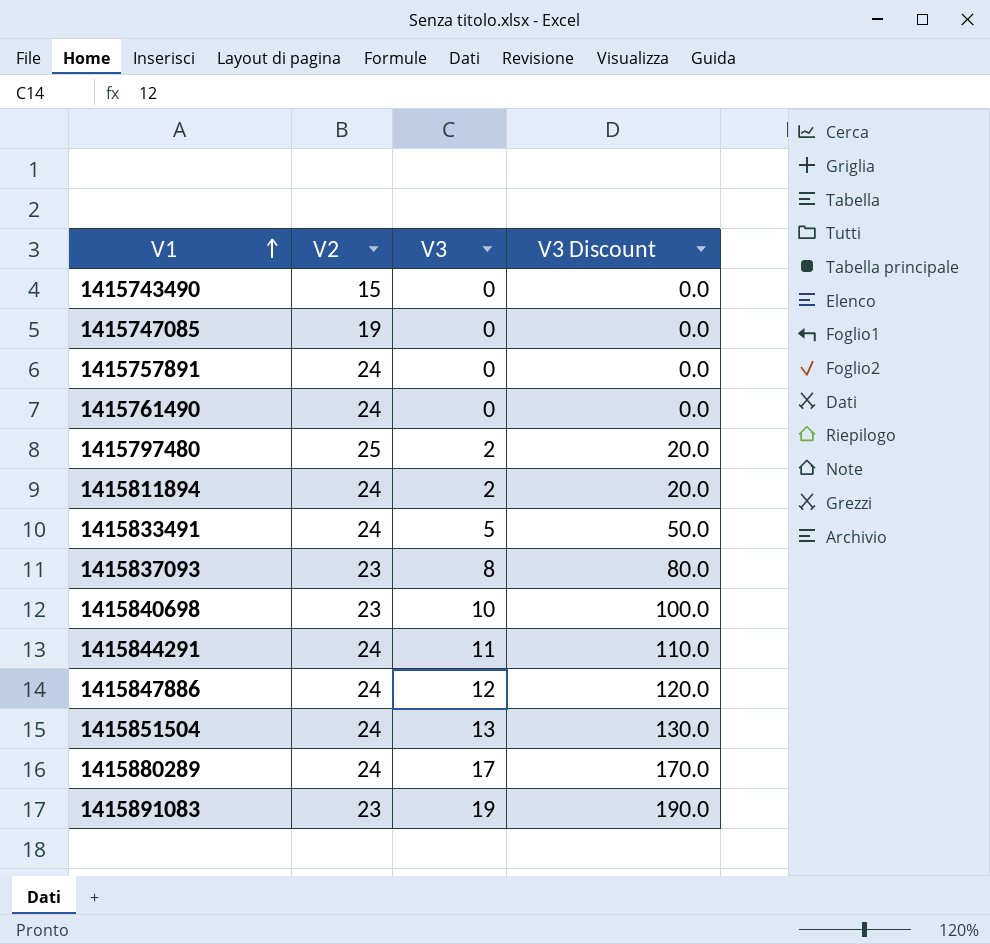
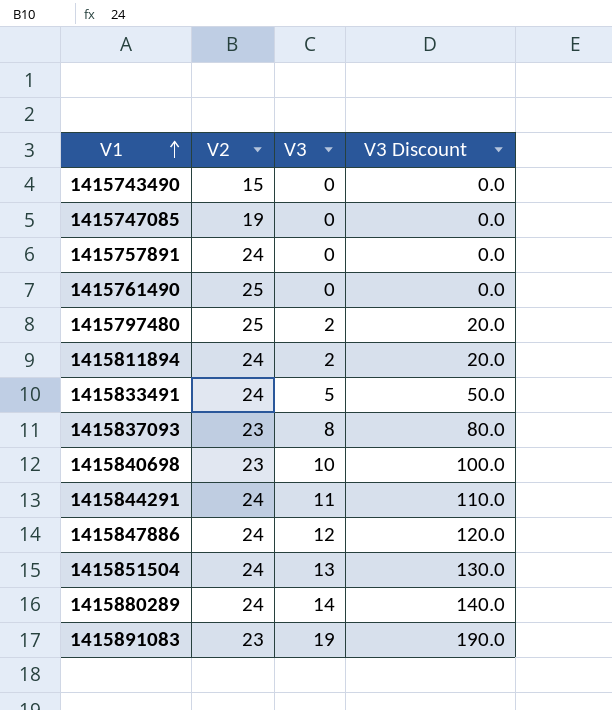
1415761490 | V2: 24 -> 25
1415880289 | V3: 17 -> 14
1415880289 | V3 Discount: 170.0 -> 140.0

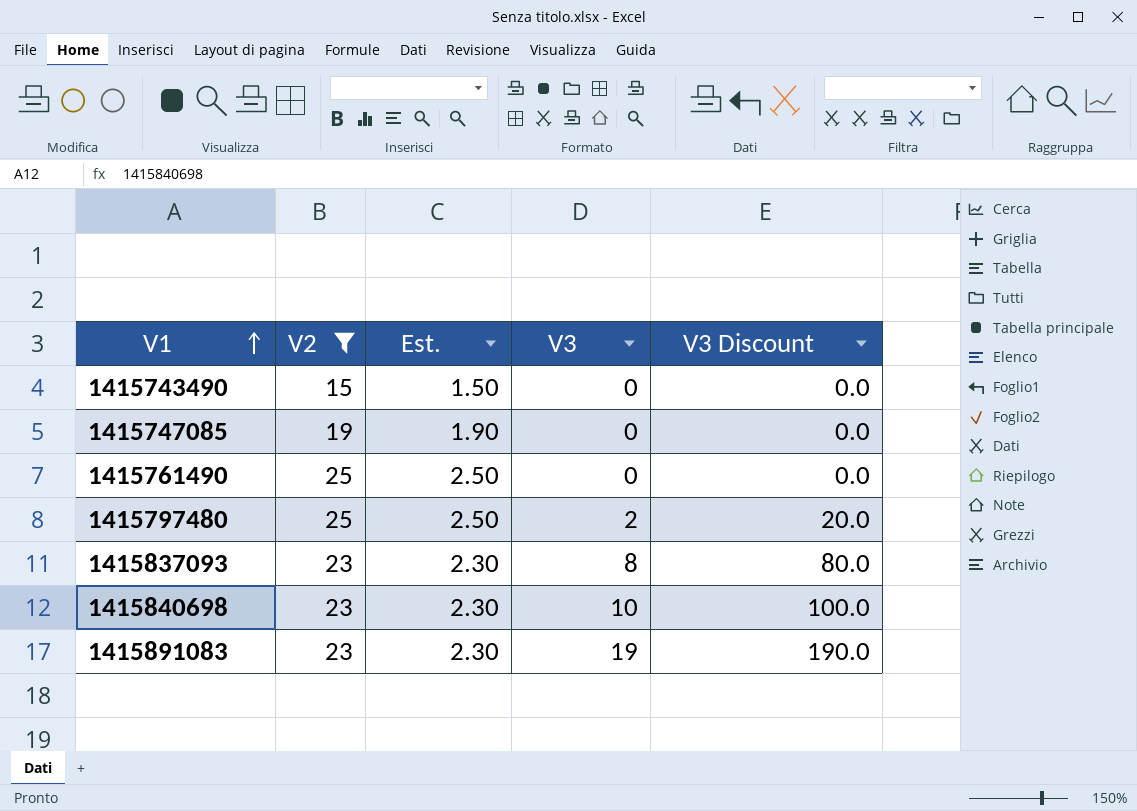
filter: none -> V2 != 24
column Est. | formula: none -> [V2] * 0.1

